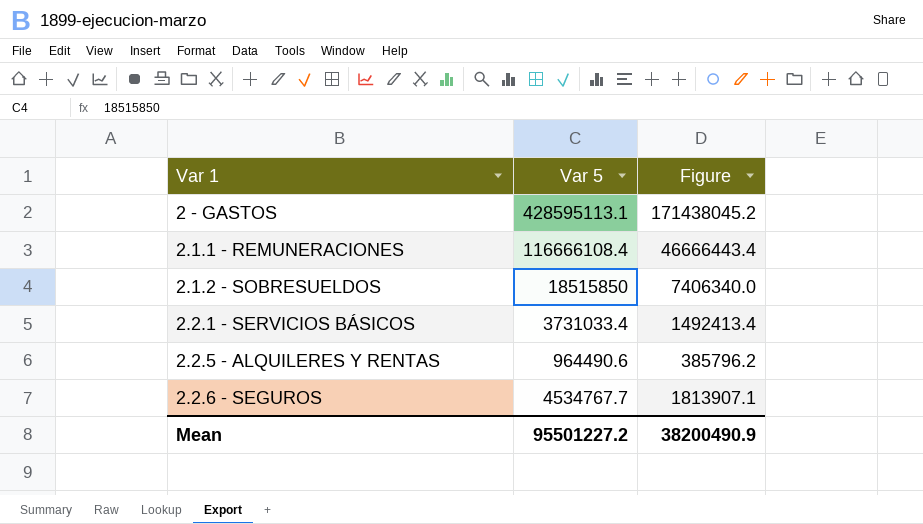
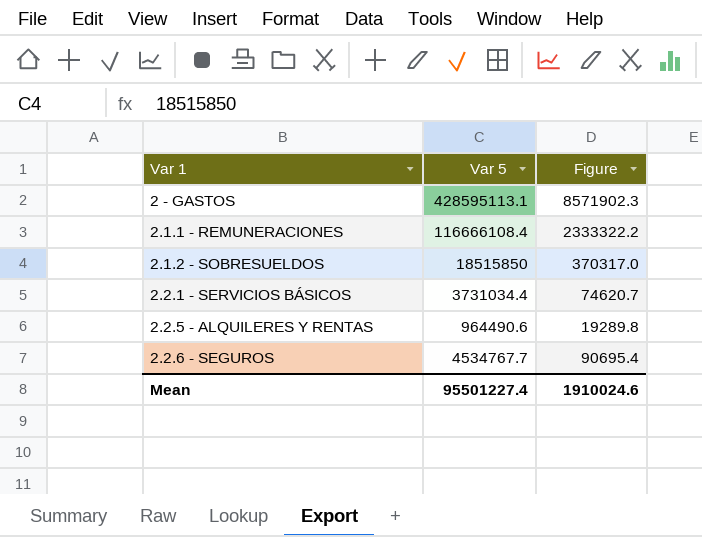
column Figure | formula: [Var 5] * 0.4 -> [Var 5] * 0.02
2.2.1 - SERVICIOS BÁSICOS | Var 5: 3731033.4 -> 3731034.4
Mean | Var 5: 95501227.2 -> 95501227.4
Mean | Figure: 38200490.9 -> 1910024.6

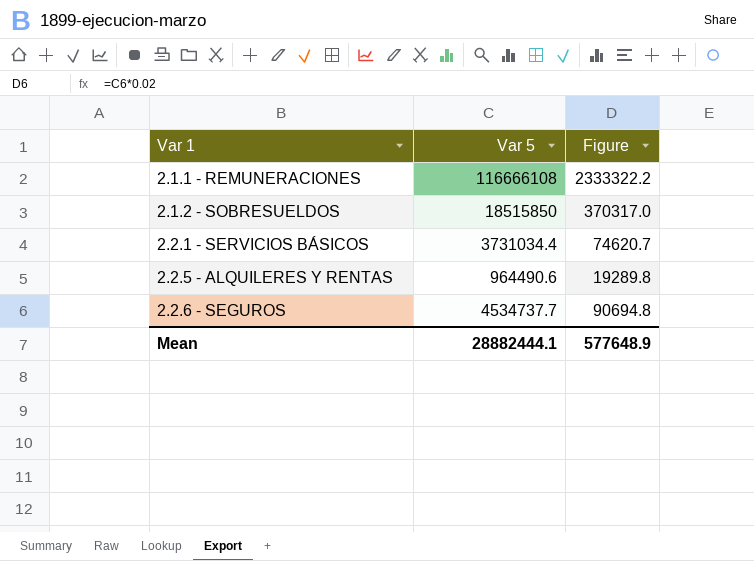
row 2 - GASTOS: 428595113.1 | 8571902.3 -> none
2.1.1 - REMUNERACIONES | Var 5: 116666108.4 -> 116666108
2.2.6 - SEGUROS | Var 5: 4534767.7 -> 4534737.7
2.2.6 - SEGUROS | Figure: 90695.4 -> 90694.8
Mean | Var 5: 95501227.4 -> 28882444.1
Mean | Figure: 1910024.6 -> 577648.9

